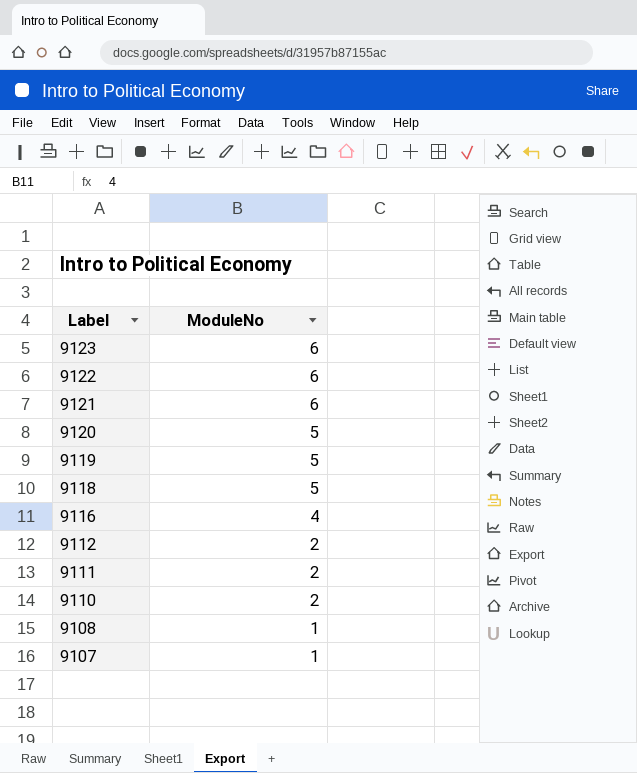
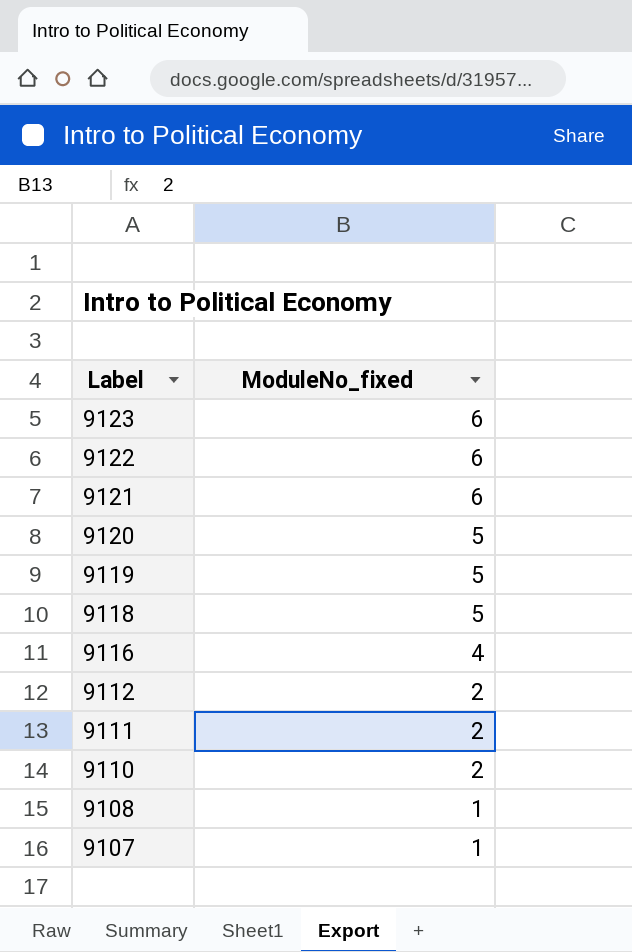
column name: ModuleNo -> ModuleNo_fixed

